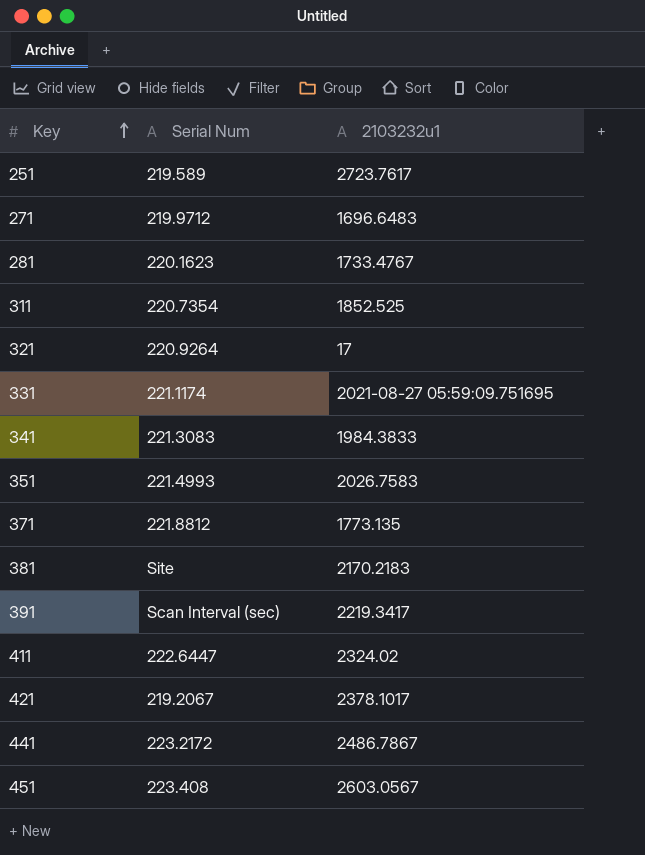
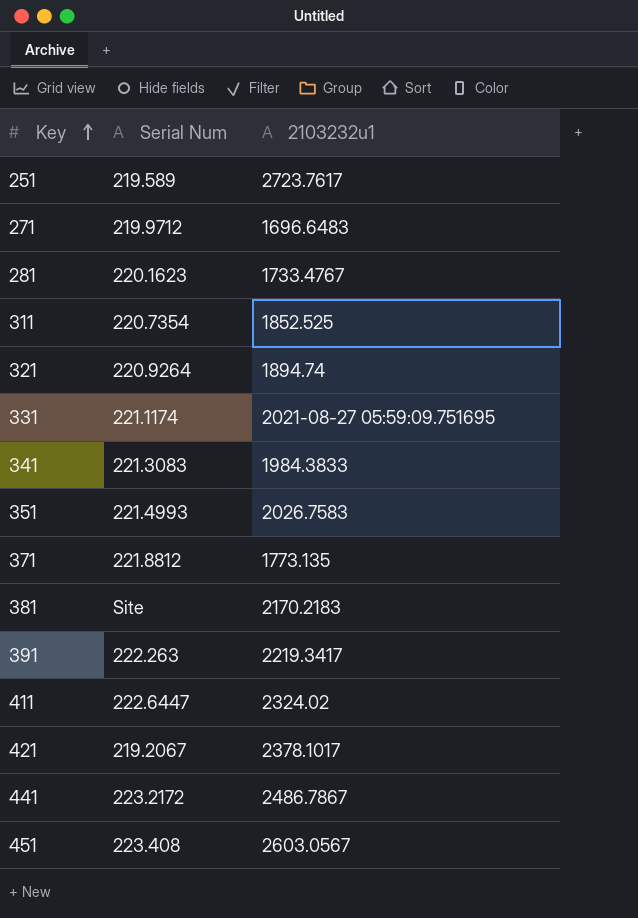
321 | 2103232u1: 17 -> 1894.74
391 | Serial Num: Scan Interval (sec) -> 222.263

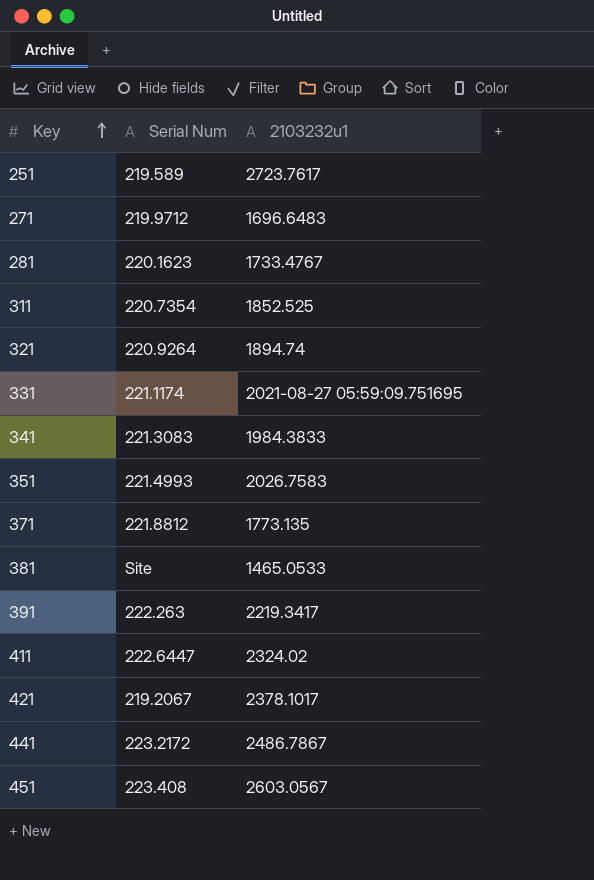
381 | 2103232u1: 2170.2183 -> 1465.0533

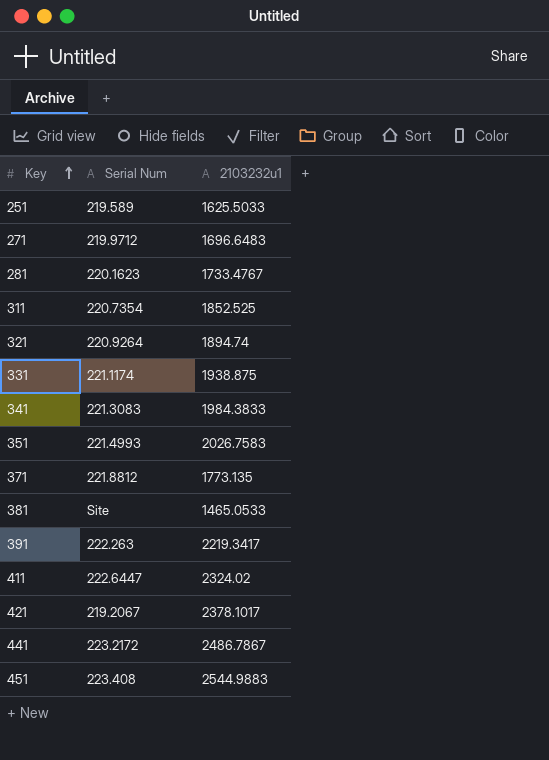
251 | 2103232u1: 2723.7617 -> 1625.5033
331 | 2103232u1: 2021-08-27 05:59:09.751695 -> 1938.875
451 | 2103232u1: 2603.0567 -> 2544.9883

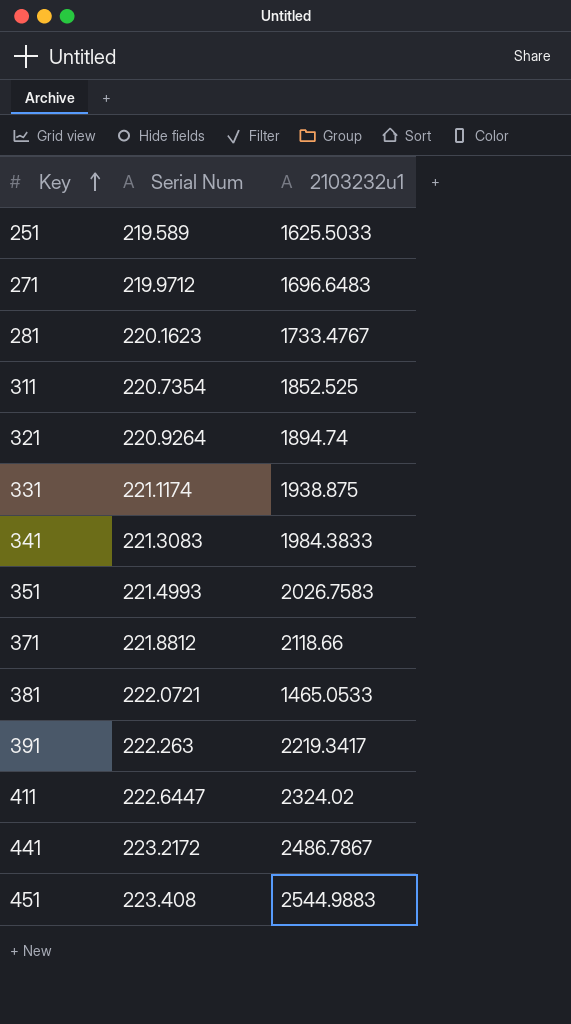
row 421: 219.2067 | 2378.1017 -> none
371 | 2103232u1: 1773.135 -> 2118.66
381 | Serial Num: Site -> 222.0721

